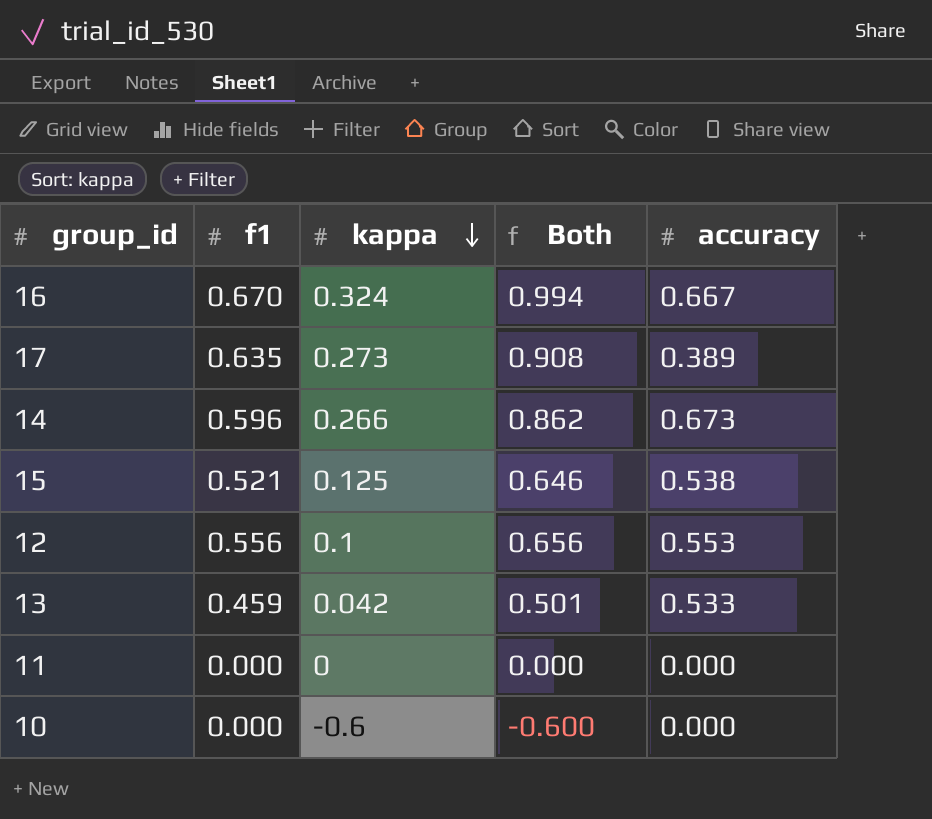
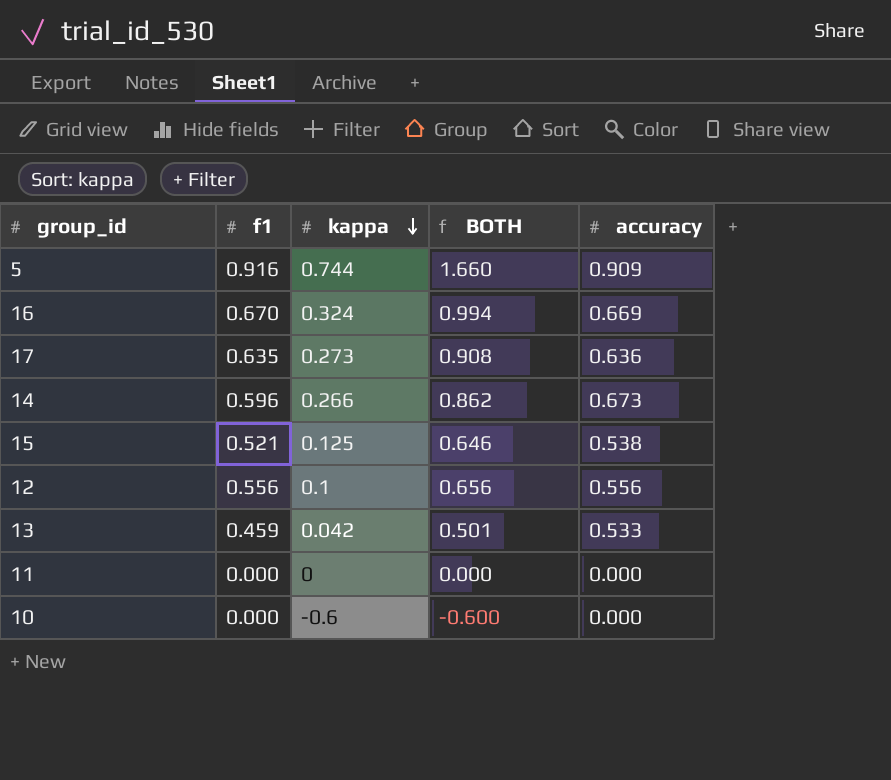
column name: Both -> BOTH
row 5: none -> 0.916 | 0.744 | 1.660 | 0.909
16 | accuracy: 0.667 -> 0.669
17 | accuracy: 0.389 -> 0.636
12 | accuracy: 0.553 -> 0.556

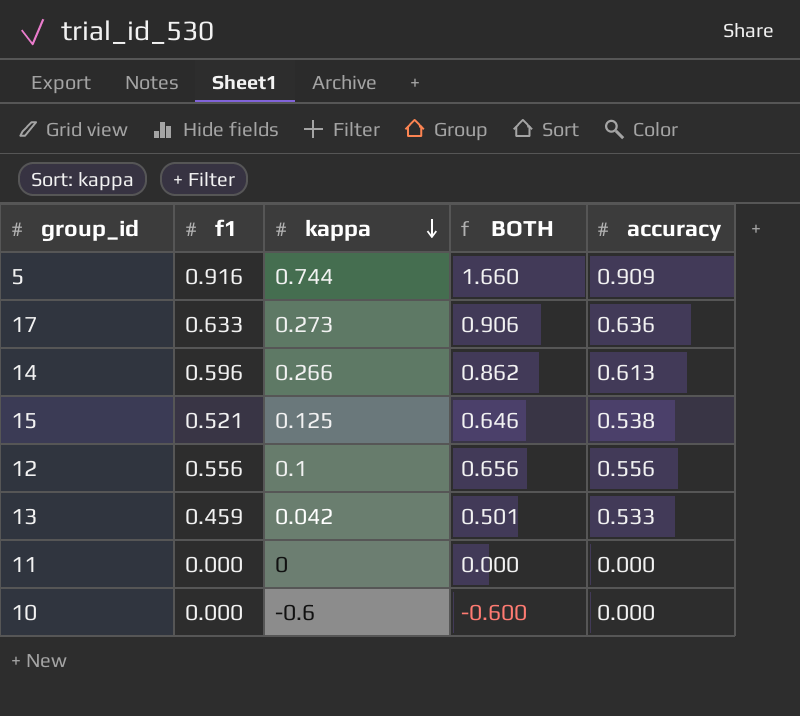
row 16: 0.670 | 0.324 | 0.994 | 0.669 -> none
17 | f1: 0.635 -> 0.633
17 | BOTH: 0.908 -> 0.906
14 | accuracy: 0.673 -> 0.613

